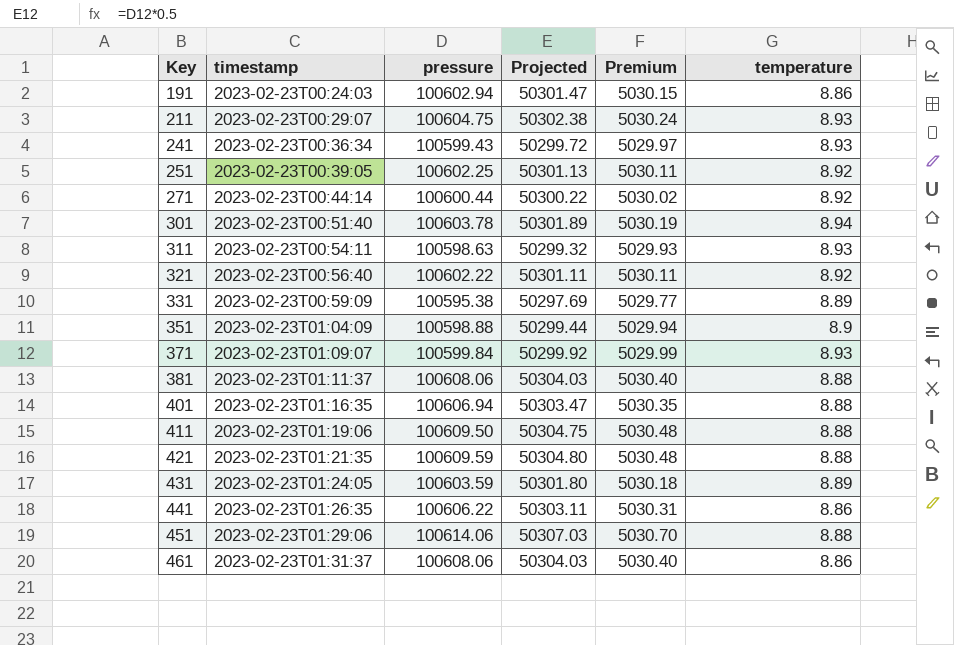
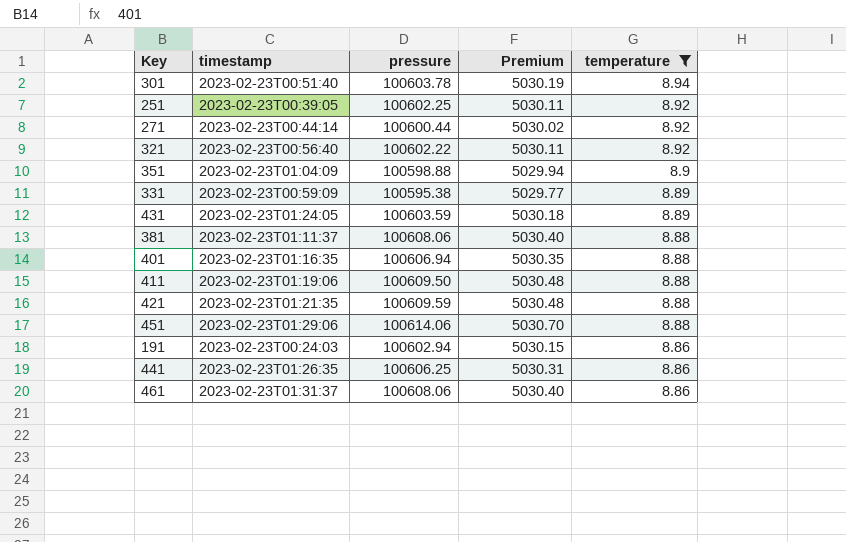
filter: none -> temperature != 8.93
row order: Key ascending -> temperature descending
column Projected | formula: [pressure] * 0.5 -> none
441 | pressure: 100606.22 -> 100606.25

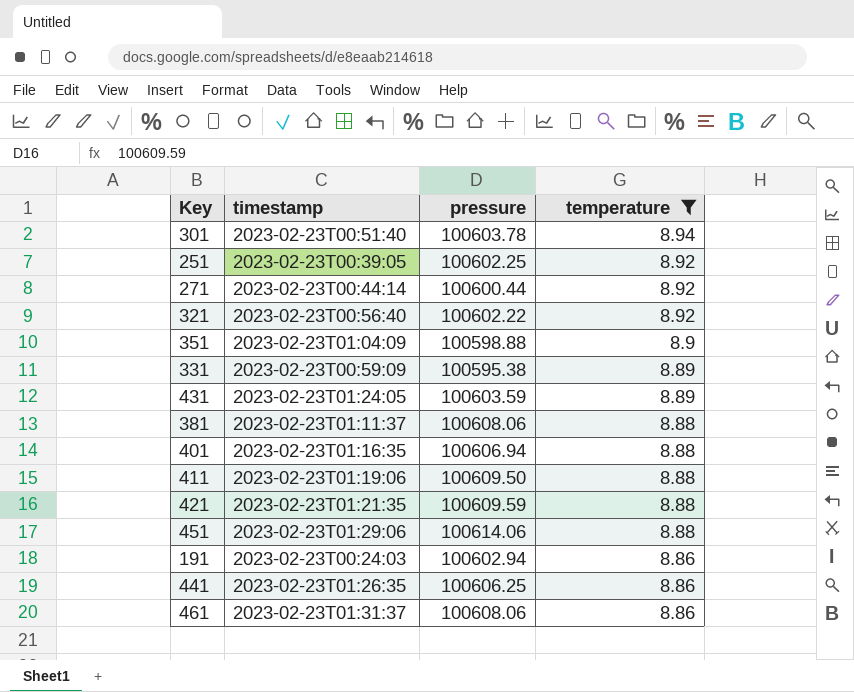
column Premium | formula: [pressure] * 0.05 -> none

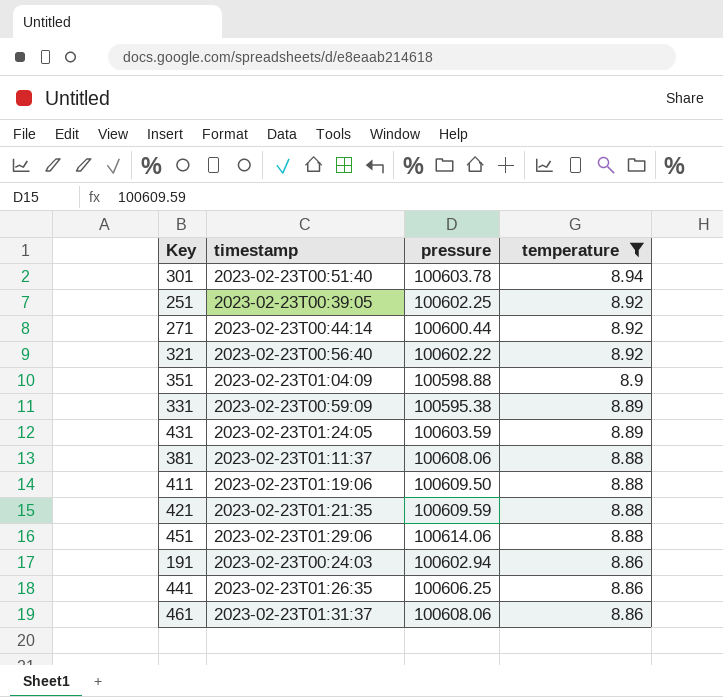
row 401: 2023-02-23T01:16:35 | 100606.94 | 8.88 -> none

